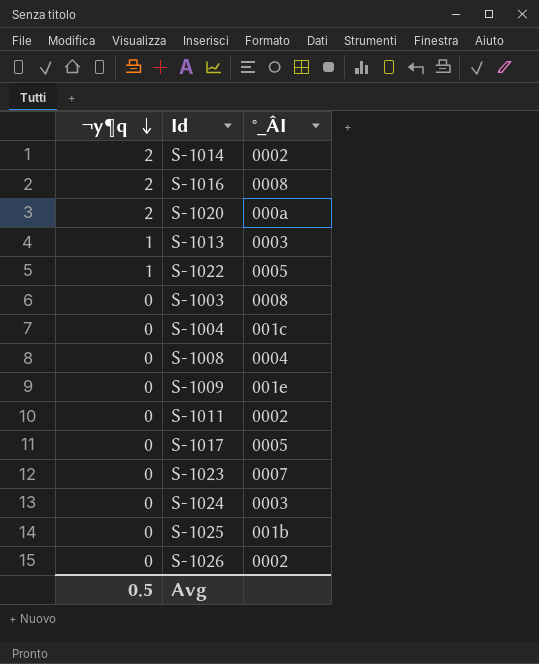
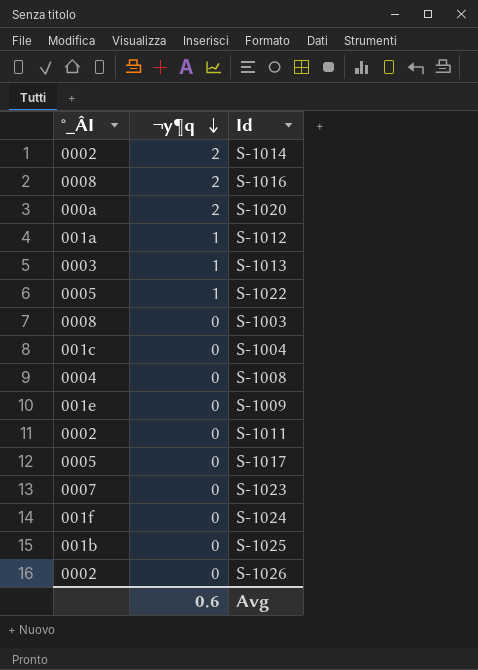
column °_ÂI | position: 3 -> 1
row S-1012: none -> 001a | 1
S-1024 | °_ÂI: 0003 -> 001f
Avg | ¬y¶q: 0.5 -> 0.6

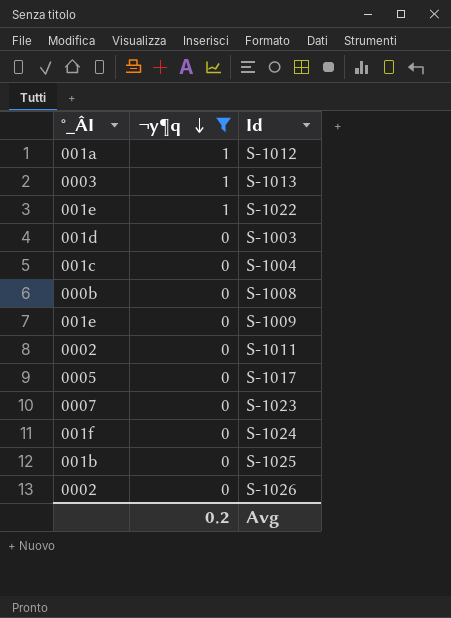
filter: none -> ¬y¶q != 2
S-1022 | °_ÂI: 0005 -> 001e
S-1003 | °_ÂI: 0008 -> 001d
S-1008 | °_ÂI: 0004 -> 000b
Avg | ¬y¶q: 0.6 -> 0.2

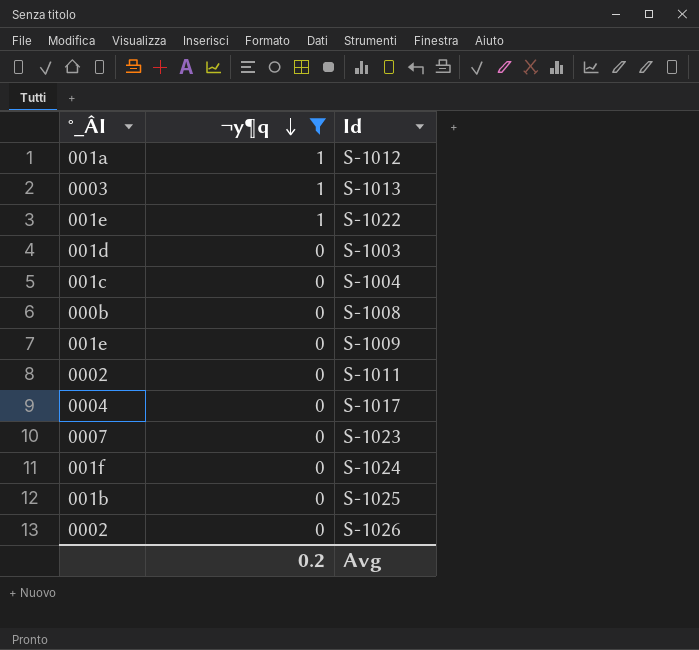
S-1017 | °_ÂI: 0005 -> 0004

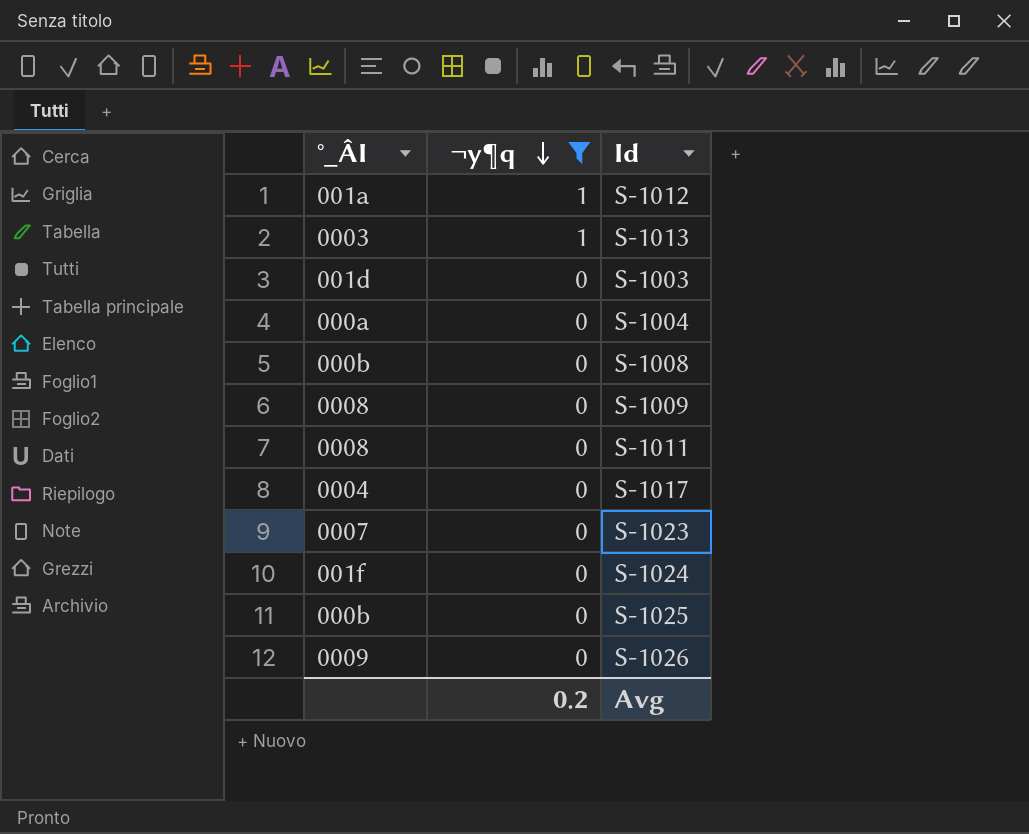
row S-1022: 001e | 1 -> none
S-1004 | °_ÂI: 001c -> 000a
S-1009 | °_ÂI: 001e -> 0008
S-1011 | °_ÂI: 0002 -> 0008
S-1025 | °_ÂI: 001b -> 000b
S-1026 | °_ÂI: 0002 -> 0009

